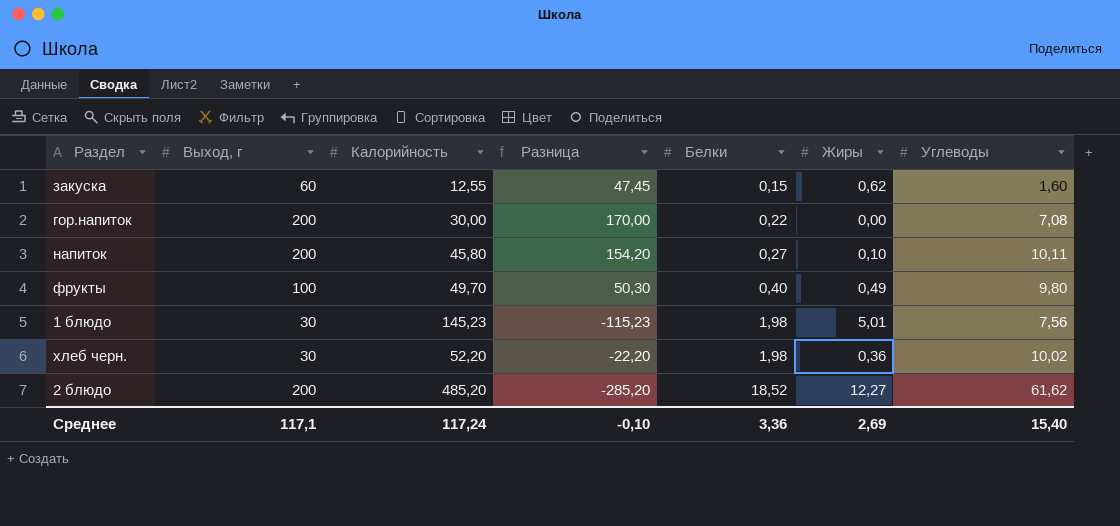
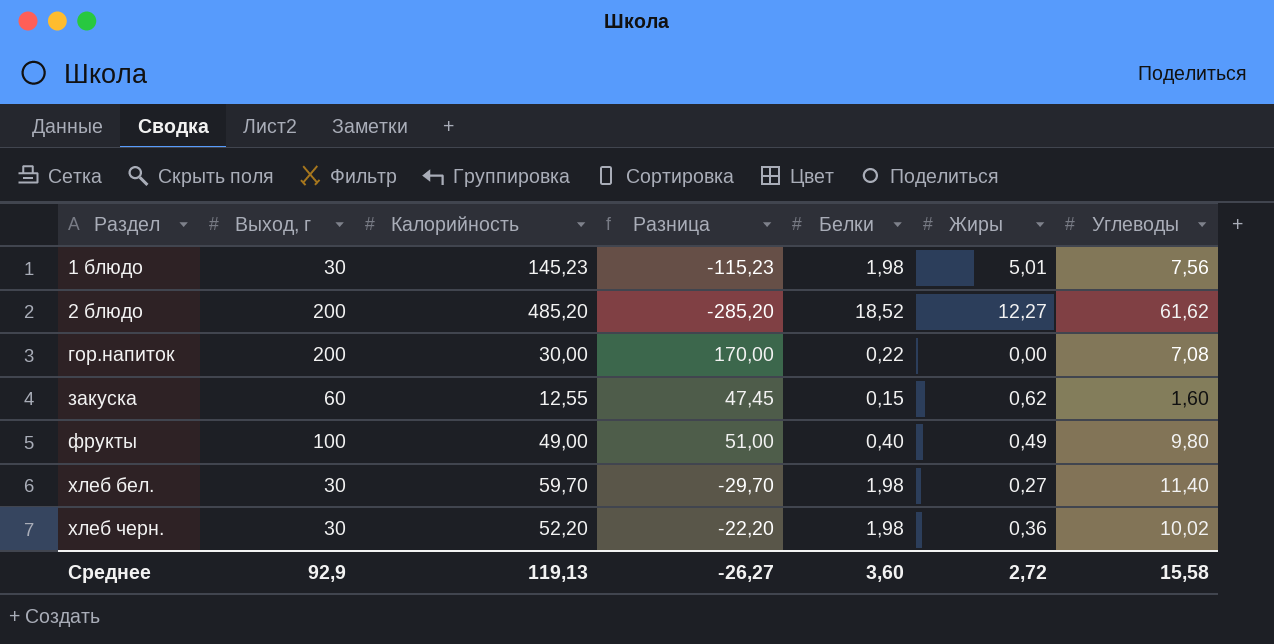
row order: Белки ascending -> Раздел ascending
row напиток: 200 | 45,80 | 154,20 | 0,27 | 0,10 | 10,11 -> none
фрукты | Калорийность: 49,70 -> 49,00
фрукты | Разница: 50,30 -> 51,00
row хлеб бел.: none -> 30 | 59,70 | -29,70 | 1,98 | 0,27 | 11,40
Среднее | Выход, г: 117,1 -> 92,9
Среднее | Калорийность: 117,24 -> 119,13
Среднее | Разница: -0,10 -> -26,27
Среднее | Белки: 3,36 -> 3,60
Среднее | Жиры: 2,69 -> 2,72
Среднее | Углеводы: 15,40 -> 15,58

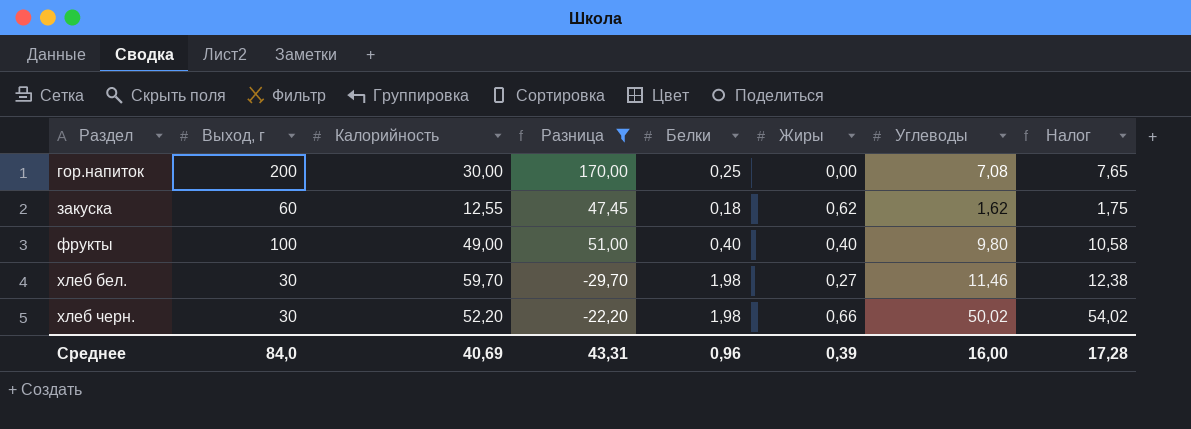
filter: none -> Разница >= -29,70
column Налог | formula: none -> [Углеводы] * 1,08
гор.напиток | Белки: 0,22 -> 0,25
закуска | Белки: 0,15 -> 0,18
закуска | Углеводы: 1,60 -> 1,62
фрукты | Жиры: 0,49 -> 0,40
хлеб бел. | Углеводы: 11,40 -> 11,46
хлеб черн. | Жиры: 0,36 -> 0,66
хлеб черн. | Углеводы: 10,02 -> 50,02
Среднее | Выход, г: 92,9 -> 84,0
Среднее | Калорийность: 119,13 -> 40,69
Среднее | Разница: -26,27 -> 43,31
Среднее | Белки: 3,60 -> 0,96
Среднее | Жиры: 2,72 -> 0,39
Среднее | Углеводы: 15,58 -> 16,00

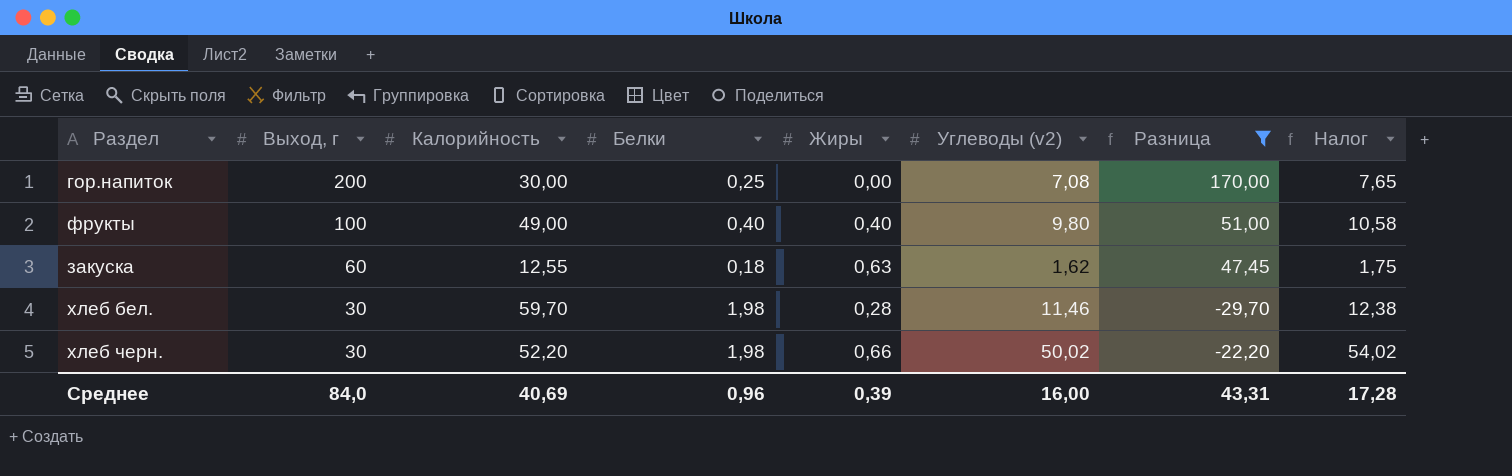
row order: Раздел ascending -> Выход, г descending
column name: Углеводы -> Углеводы (v2)
column Разница | position: 4 -> 7
закуска | Жиры: 0,62 -> 0,63
хлеб бел. | Жиры: 0,27 -> 0,28

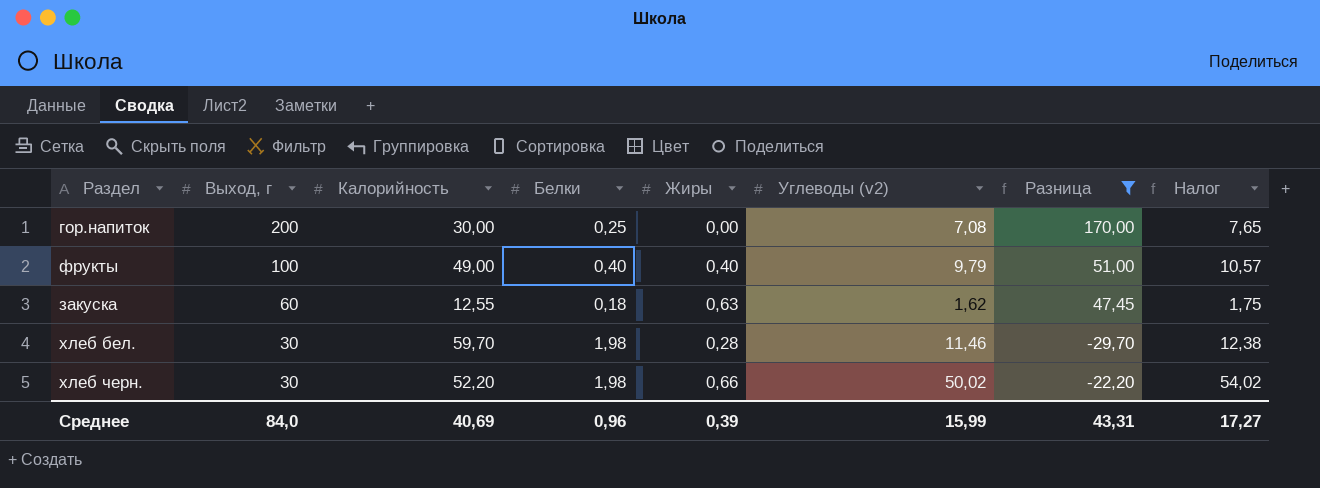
фрукты | Углеводы (v2): 9,80 -> 9,79
фрукты | Налог: 10,58 -> 10,57
Среднее | Углеводы (v2): 16,00 -> 15,99
Среднее | Налог: 17,28 -> 17,27

